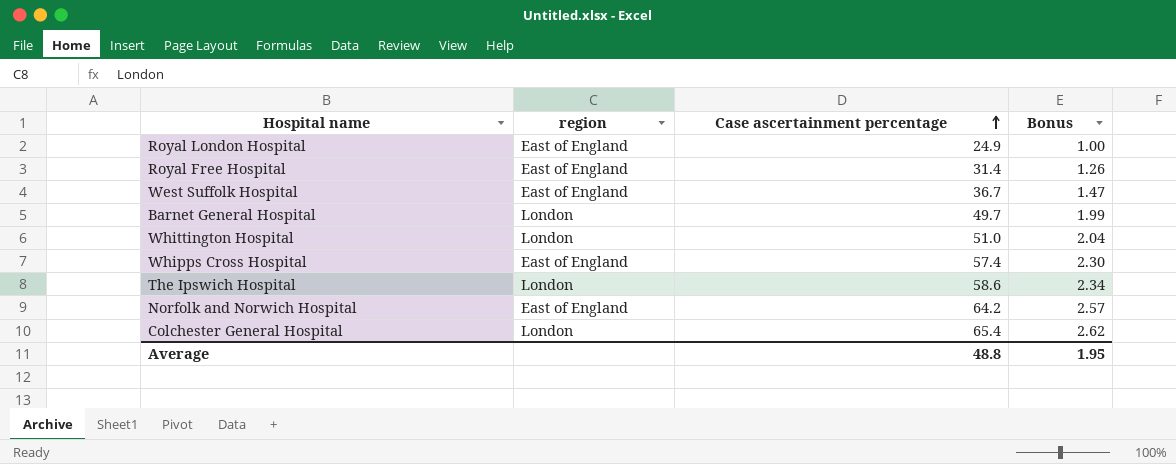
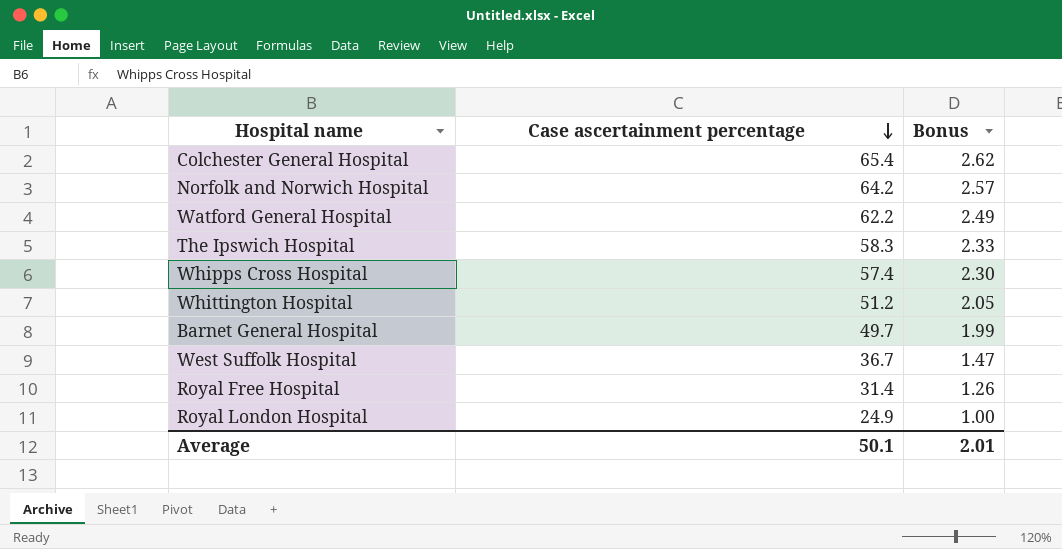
row order: Case ascertainment percentage ascending -> Case ascertainment percentage descending
column region | position: 2 -> none
row Watford General Hospital: none -> 62.2 | 2.49
The Ipswich Hospital | Case ascertainment percentage: 58.6 -> 58.3
The Ipswich Hospital | Bonus: 2.34 -> 2.33
Whittington Hospital | Case ascertainment percentage: 51.0 -> 51.2
Whittington Hospital | Bonus: 2.04 -> 2.05
Average | Case ascertainment percentage: 48.8 -> 50.1
Average | Bonus: 1.95 -> 2.01

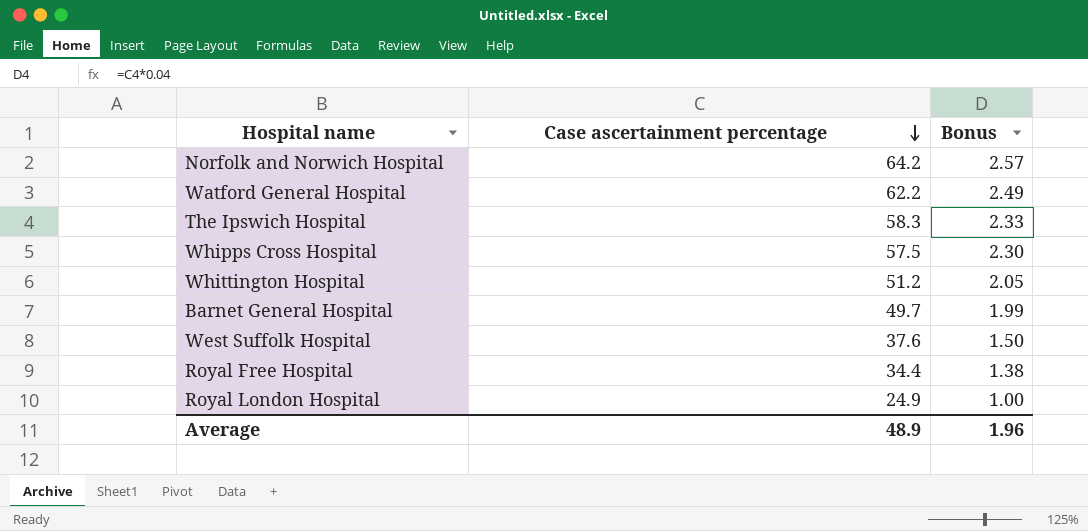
row Colchester General Hospital: 65.4 | 2.62 -> none
Whipps Cross Hospital | Case ascertainment percentage: 57.4 -> 57.5
West Suffolk Hospital | Case ascertainment percentage: 36.7 -> 37.6
West Suffolk Hospital | Bonus: 1.47 -> 1.50
Royal Free Hospital | Case ascertainment percentage: 31.4 -> 34.4
Royal Free Hospital | Bonus: 1.26 -> 1.38
Average | Case ascertainment percentage: 50.1 -> 48.9
Average | Bonus: 2.01 -> 1.96

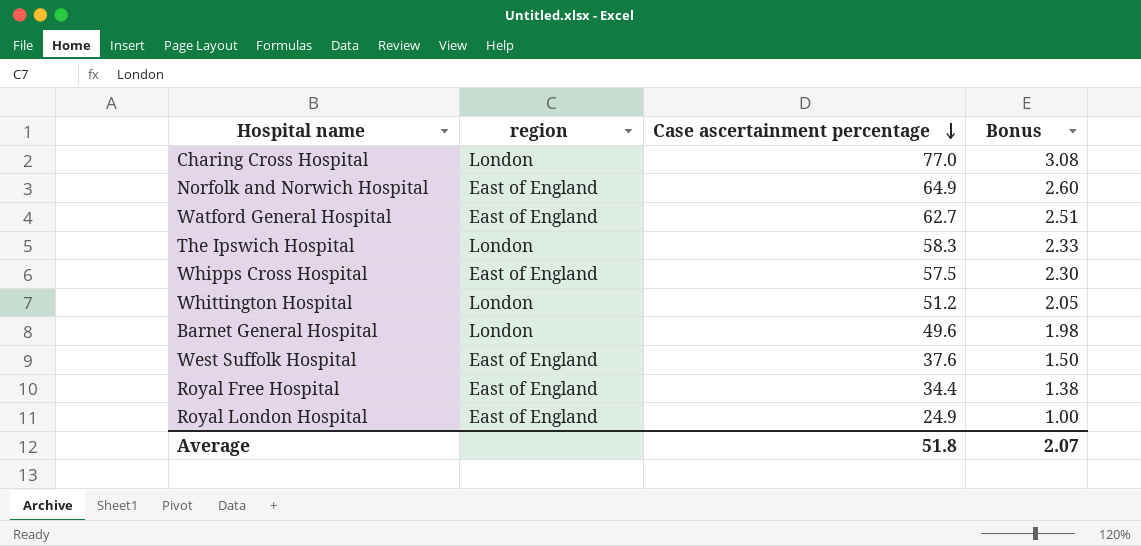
column region | position: none -> 2
row Charing Cross Hospital: none -> London | 77.0 | 3.08
Norfolk and Norwich Hospital | Case ascertainment percentage: 64.2 -> 64.9
Norfolk and Norwich Hospital | Bonus: 2.57 -> 2.60
Watford General Hospital | Case ascertainment percentage: 62.2 -> 62.7
Watford General Hospital | Bonus: 2.49 -> 2.51
Barnet General Hospital | Case ascertainment percentage: 49.7 -> 49.6
Barnet General Hospital | Bonus: 1.99 -> 1.98
Average | Case ascertainment percentage: 48.9 -> 51.8
Average | Bonus: 1.96 -> 2.07

